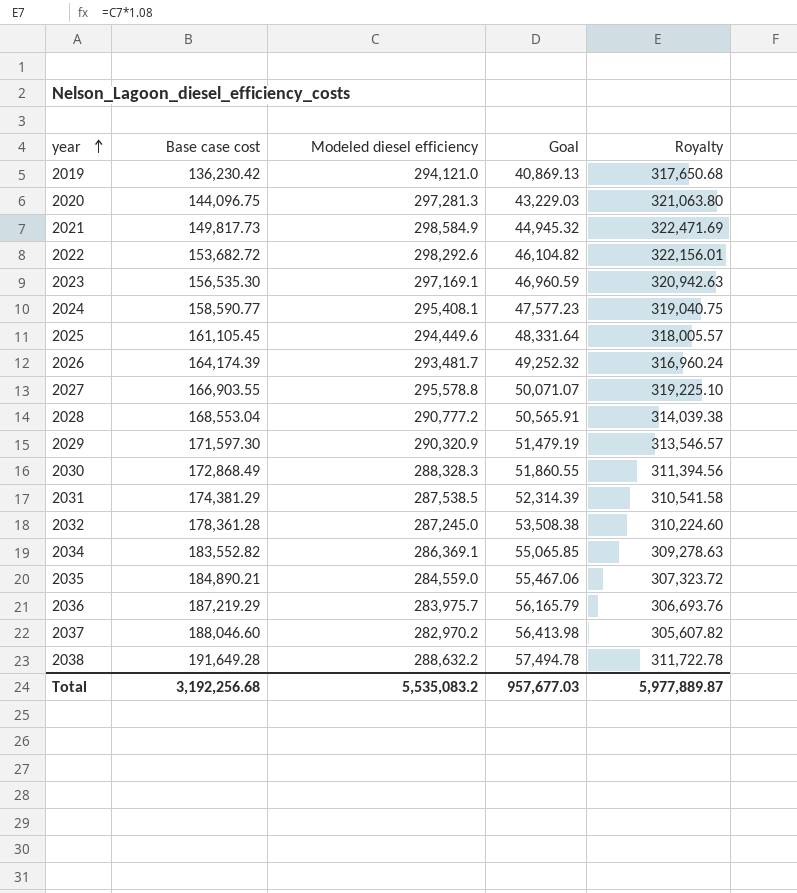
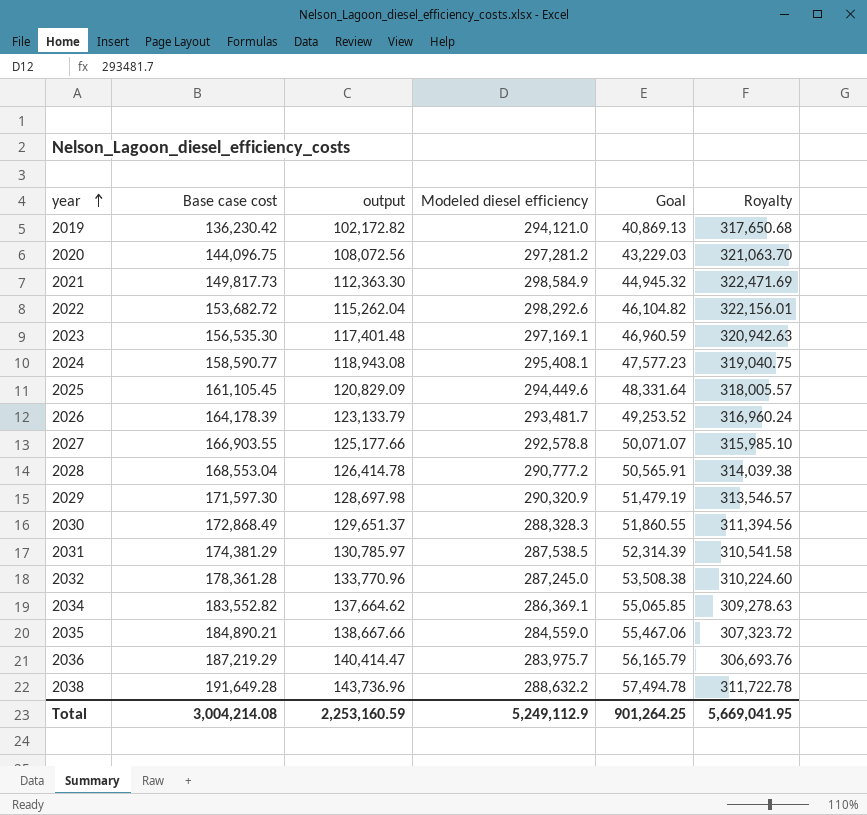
column output | formula: none -> [Base case cost] * 0.75
row 2037: 188,046.60 | 282,970.2 | 56,413.98 | 305,607.82 -> none
2020 | Modeled diesel efficiency: 297,281.3 -> 297,281.2
2020 | Royalty: 321,063.80 -> 321,063.70
2026 | Base case cost: 164,174.39 -> 164,178.39
2026 | Goal: 49,252.32 -> 49,253.52
2027 | Modeled diesel efficiency: 295,578.8 -> 292,578.8
2027 | Royalty: 319,225.10 -> 315,985.10
Total | Base case cost: 3,192,256.68 -> 3,004,214.08
Total | Modeled diesel efficiency: 5,535,083.2 -> 5,249,112.9
Total | Goal: 957,677.03 -> 901,264.25
Total | Royalty: 5,977,889.87 -> 5,669,041.95

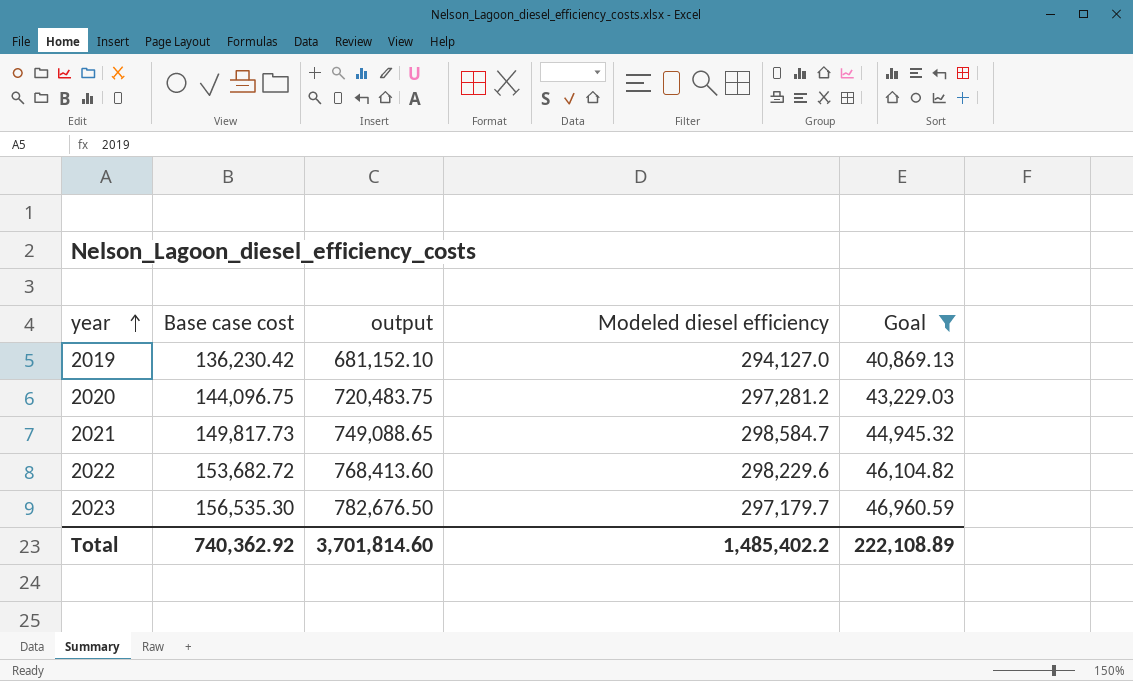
filter: none -> Goal <= 46,960.59
column Royalty | formula: [Modeled diesel efficiency] * 1.08 -> none
column output | formula: [Base case cost] * 0.75 -> [Base case cost] * 5
2019 | Modeled diesel efficiency: 294,121.0 -> 294,127.0
2021 | Modeled diesel efficiency: 298,584.9 -> 298,584.7
2022 | Modeled diesel efficiency: 298,292.6 -> 298,229.6
2023 | Modeled diesel efficiency: 297,169.1 -> 297,179.7
Total | Base case cost: 3,004,214.08 -> 740,362.92
Total | output: 2,253,160.59 -> 3,701,814.60
Total | Modeled diesel efficiency: 5,249,112.9 -> 1,485,402.2
Total | Goal: 901,264.25 -> 222,108.89

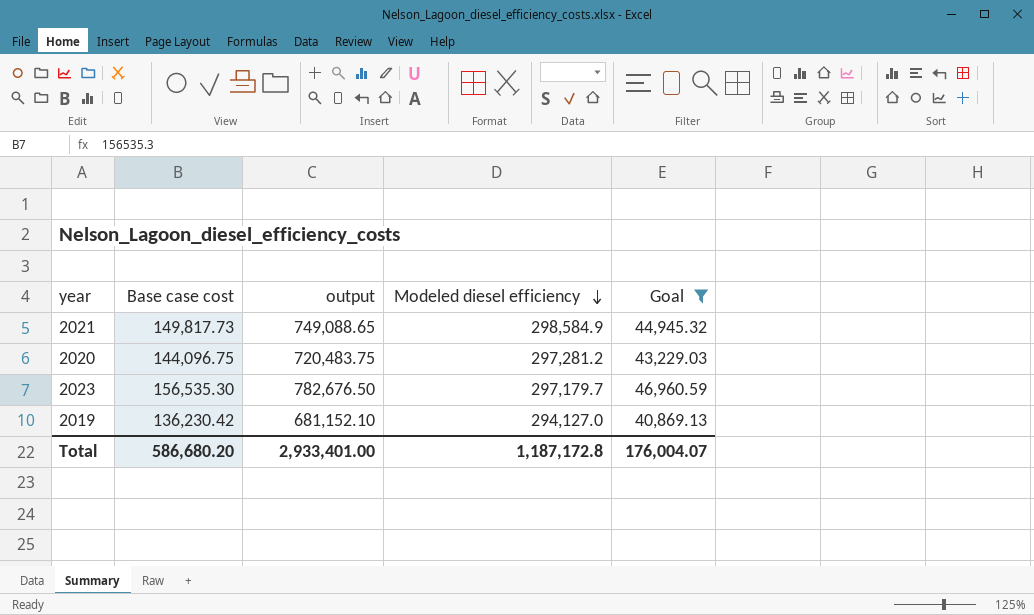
row order: year ascending -> Modeled diesel efficiency descending
row 2022: 153,682.72 | 768,413.60 | 298,229.6 | 46,104.82 -> none
2021 | Modeled diesel efficiency: 298,584.7 -> 298,584.9
Total | Base case cost: 740,362.92 -> 586,680.20
Total | output: 3,701,814.60 -> 2,933,401.00
Total | Modeled diesel efficiency: 1,485,402.2 -> 1,187,172.8
Total | Goal: 222,108.89 -> 176,004.07

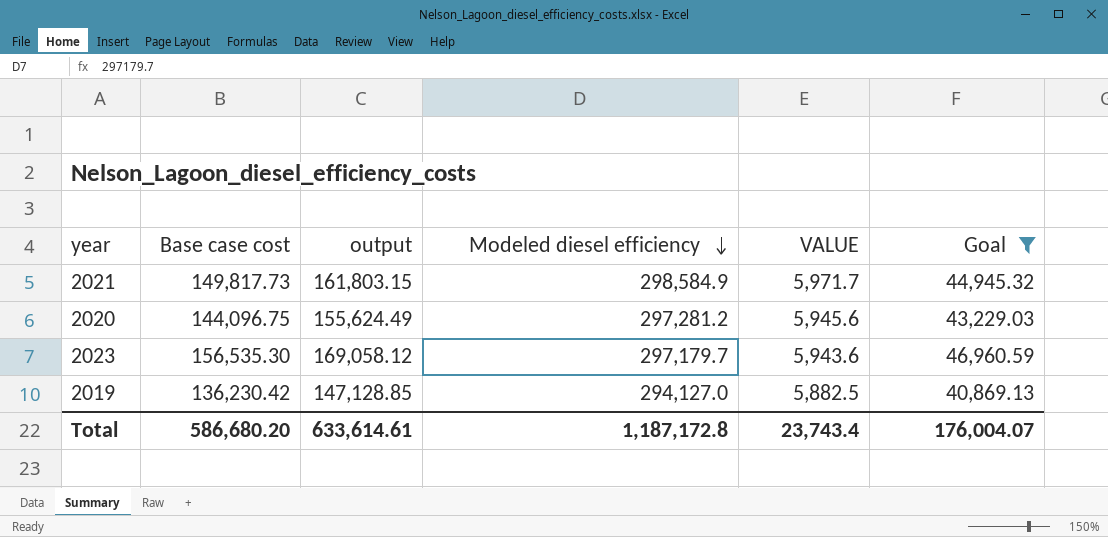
column output | formula: [Base case cost] * 5 -> [Base case cost] * 1.08
column VALUE | formula: none -> [Modeled diesel efficiency] * 0.02
Total | output: 2,933,401.00 -> 633,614.61

